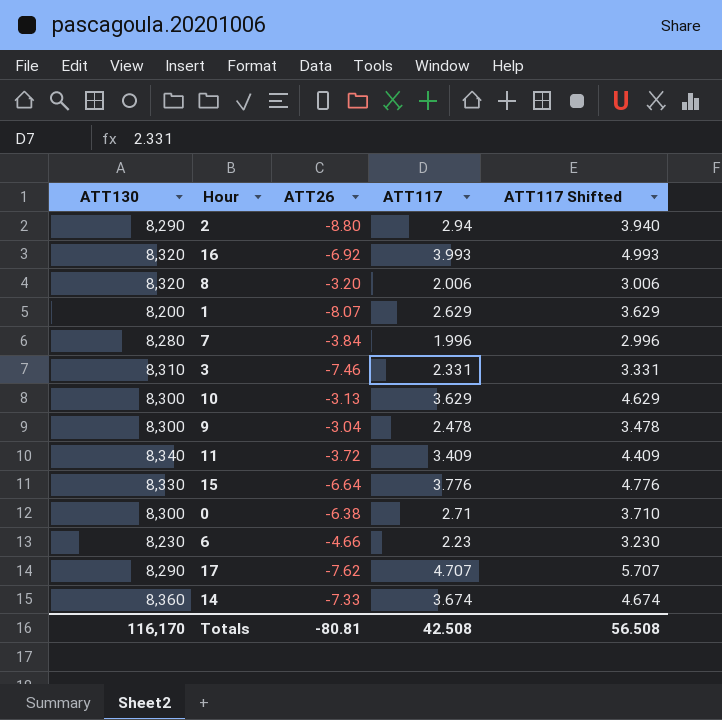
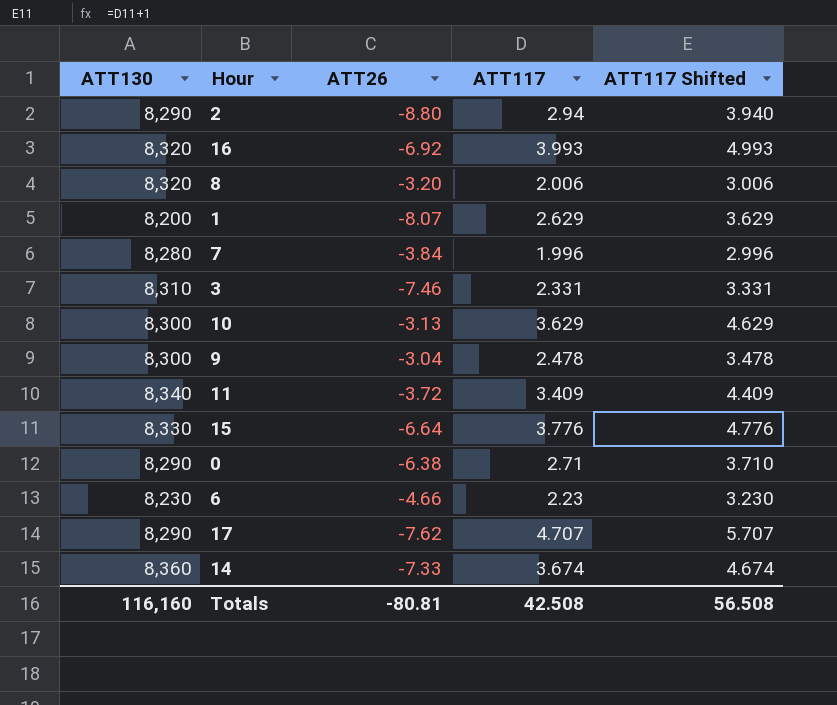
0 | ATT130: 8,300 -> 8,290
Totals | ATT130: 116,170 -> 116,160

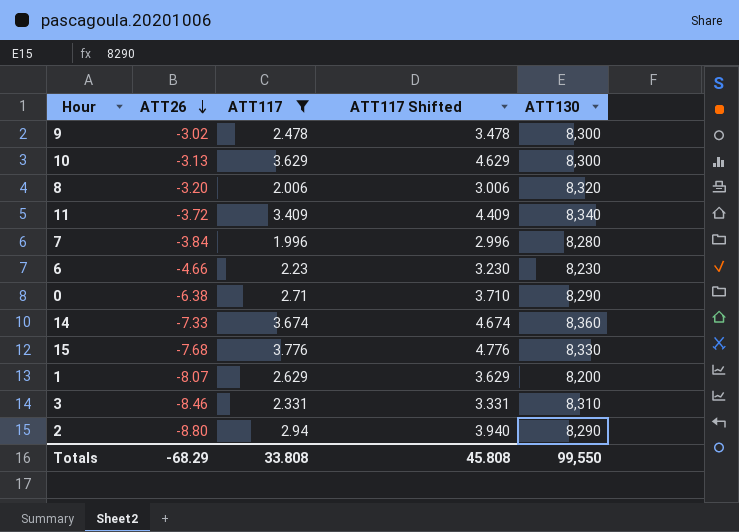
filter: none -> ATT117 <= 3.776
row order: none -> ATT26 descending
column ATT130 | position: 1 -> 5
9 | ATT26: -3.04 -> -3.02
15 | ATT26: -6.64 -> -7.68
3 | ATT26: -7.46 -> -8.46
Totals | ATT26: -80.81 -> -68.29
Totals | ATT117: 42.508 -> 33.808
Totals | ATT117 Shifted: 56.508 -> 45.808
Totals | ATT130: 116,160 -> 99,550

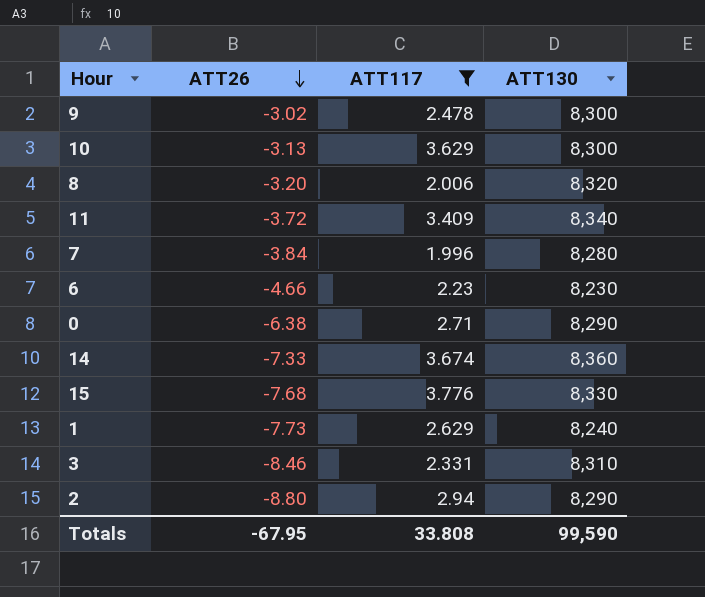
column ATT117 Shifted | formula: [ATT117] + 1 -> none
1 | ATT26: -8.07 -> -7.73
1 | ATT130: 8,200 -> 8,240
Totals | ATT26: -68.29 -> -67.95
Totals | ATT130: 99,550 -> 99,590

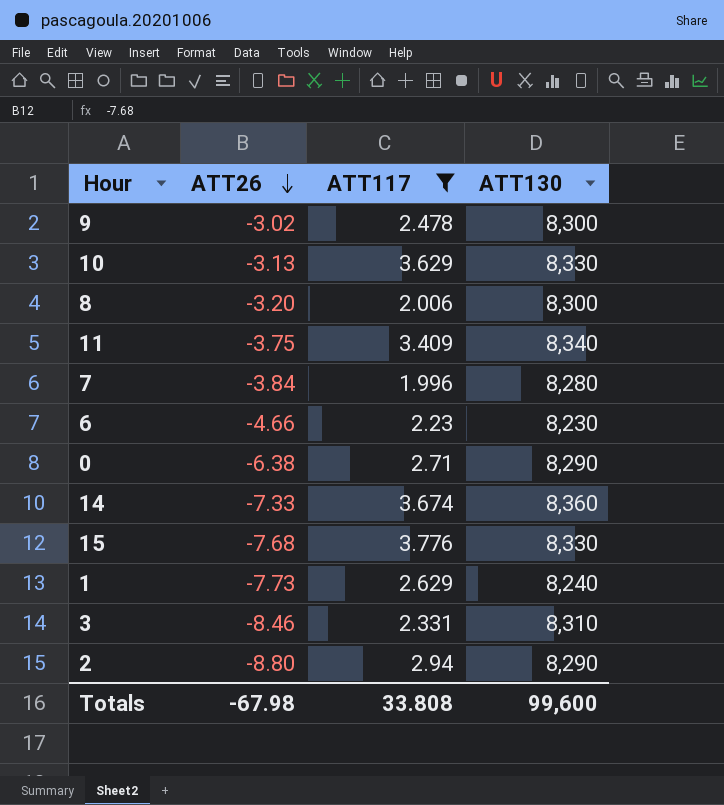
10 | ATT130: 8,300 -> 8,330
8 | ATT130: 8,320 -> 8,300
11 | ATT26: -3.72 -> -3.75
Totals | ATT26: -67.95 -> -67.98
Totals | ATT130: 99,590 -> 99,600

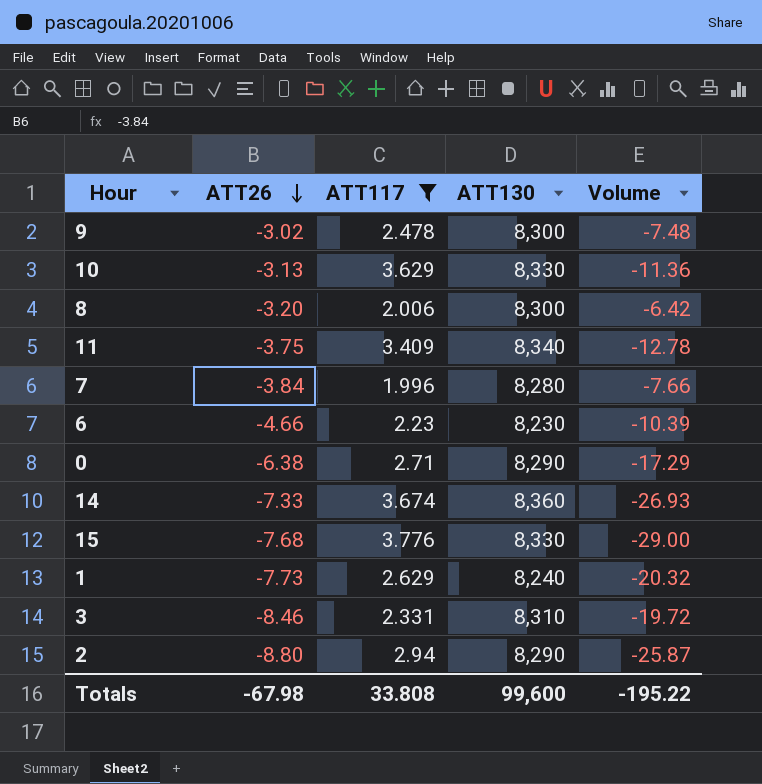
column Volume | formula: none -> [ATT26] * [ATT117]

